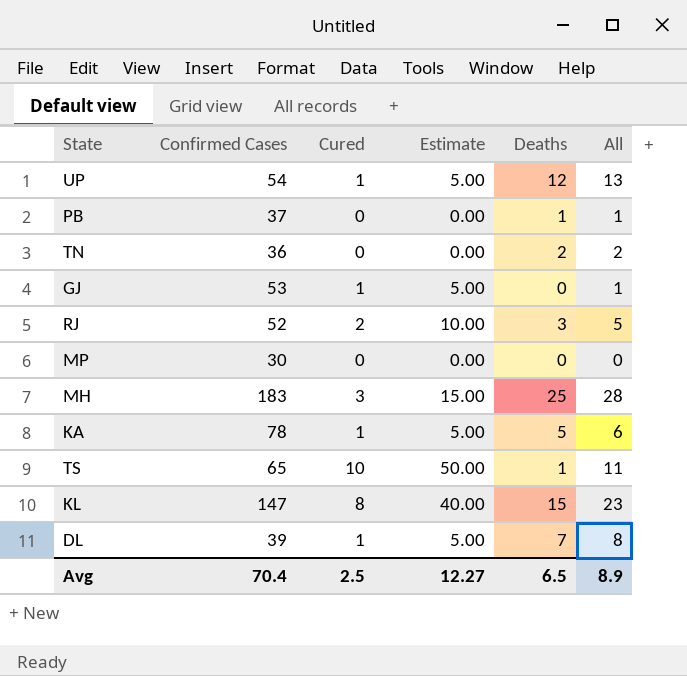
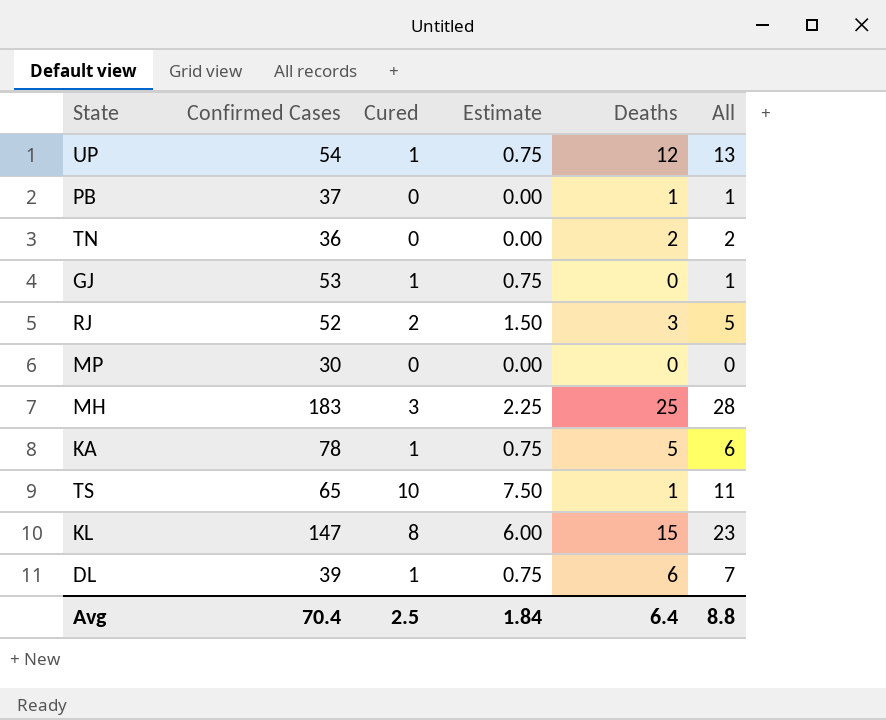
column Estimate | formula: [Cured] * 5 -> [Cured] * 0.75
DL | Deaths: 7 -> 6
DL | All: 8 -> 7
Avg | Estimate: 12.27 -> 1.84
Avg | Deaths: 6.5 -> 6.4
Avg | All: 8.9 -> 8.8

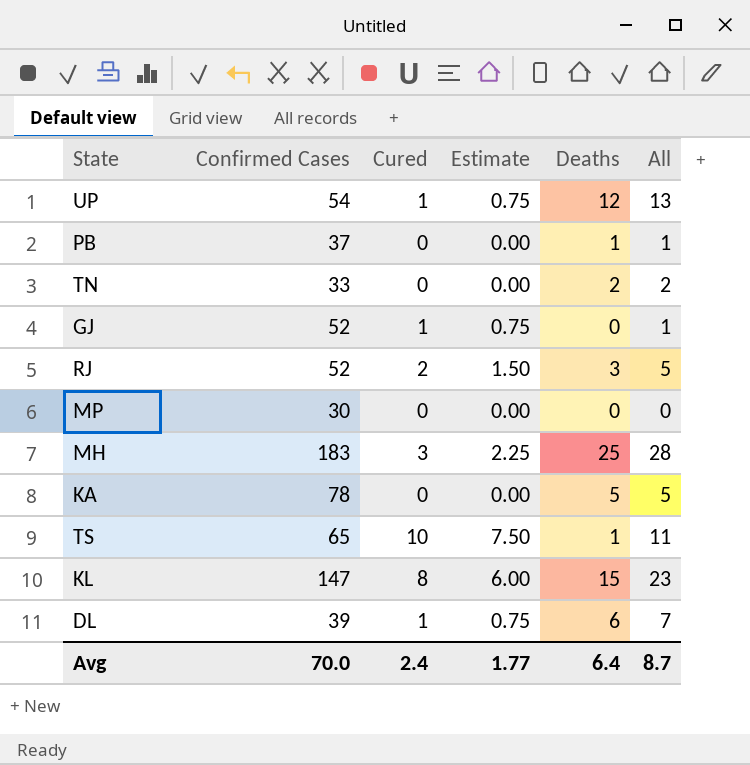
TN | Confirmed Cases: 36 -> 33
GJ | Confirmed Cases: 53 -> 52
KA | Cured: 1 -> 0
KA | Estimate: 0.75 -> 0.00
KA | All: 6 -> 5
Avg | Confirmed Cases: 70.4 -> 70.0
Avg | Cured: 2.5 -> 2.4
Avg | Estimate: 1.84 -> 1.77
Avg | All: 8.8 -> 8.7

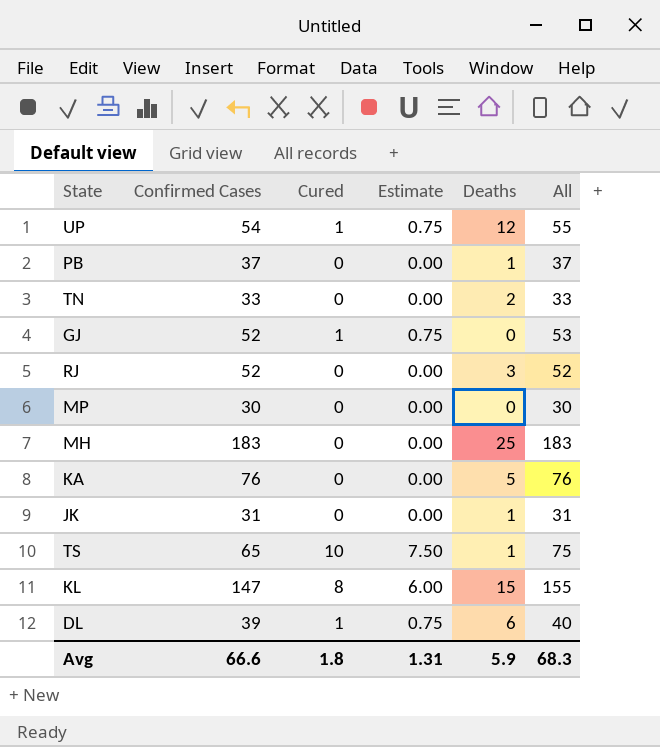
column All | formula: [Cured] + [Deaths] -> [Confirmed Cases] + [Cured]
RJ | Cured: 2 -> 0
RJ | Estimate: 1.50 -> 0.00
MH | Cured: 3 -> 0
MH | Estimate: 2.25 -> 0.00
KA | Confirmed Cases: 78 -> 76
row JK: none -> 31 | 0 | 0.00 | 1 | 31
Avg | Confirmed Cases: 70.0 -> 66.6
Avg | Cured: 2.4 -> 1.8
Avg | Estimate: 1.77 -> 1.31
Avg | Deaths: 6.4 -> 5.9
Avg | All: 8.7 -> 68.3

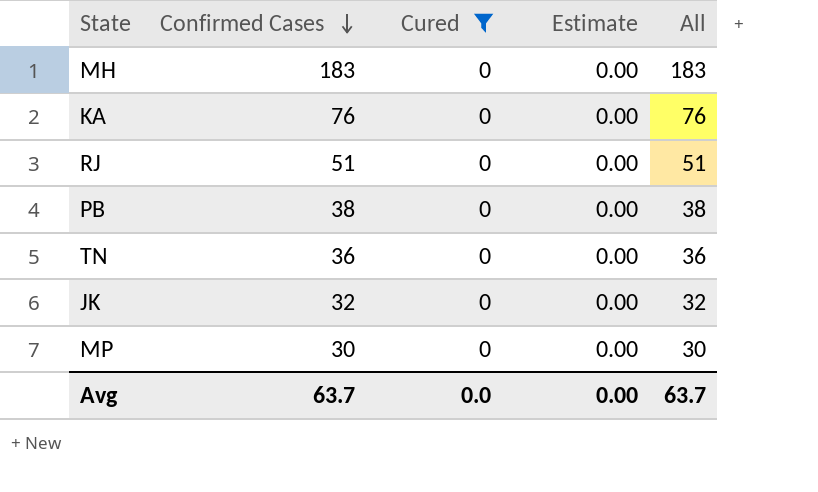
filter: none -> Cured = 0
row order: none -> Confirmed Cases descending
column Deaths | position: 5 -> none
RJ | Confirmed Cases: 52 -> 51
RJ | All: 52 -> 51
PB | Confirmed Cases: 37 -> 38
PB | All: 37 -> 38
TN | Confirmed Cases: 33 -> 36
TN | All: 33 -> 36
JK | Confirmed Cases: 31 -> 32
JK | All: 31 -> 32
Avg | Confirmed Cases: 66.6 -> 63.7
Avg | Cured: 1.8 -> 0.0
Avg | Estimate: 1.31 -> 0.00
Avg | All: 68.3 -> 63.7

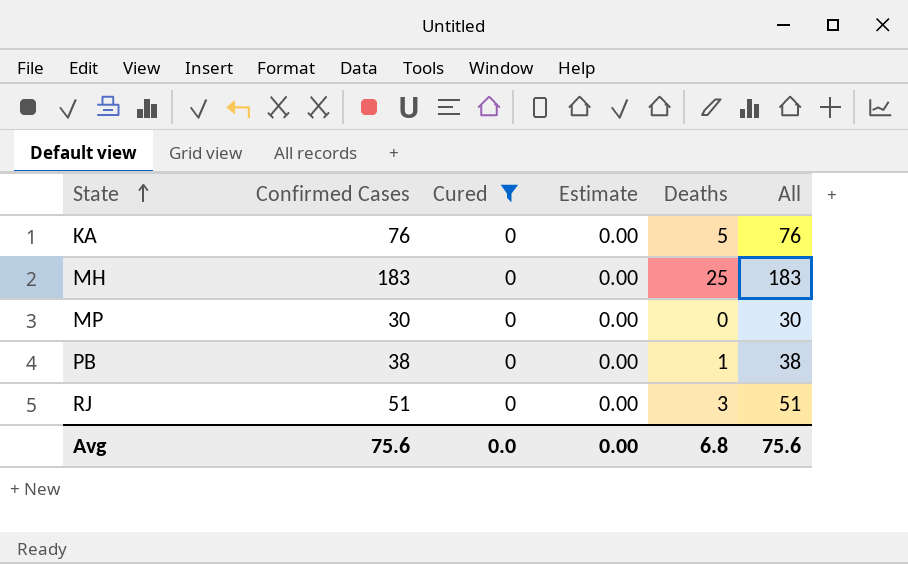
row order: Confirmed Cases descending -> State ascending
column Deaths | position: none -> 5
row TN: 36 | 0 | 0.00 | 36 -> none
row JK: 32 | 0 | 0.00 | 32 -> none
Avg | Confirmed Cases: 63.7 -> 75.6
Avg | All: 63.7 -> 75.6

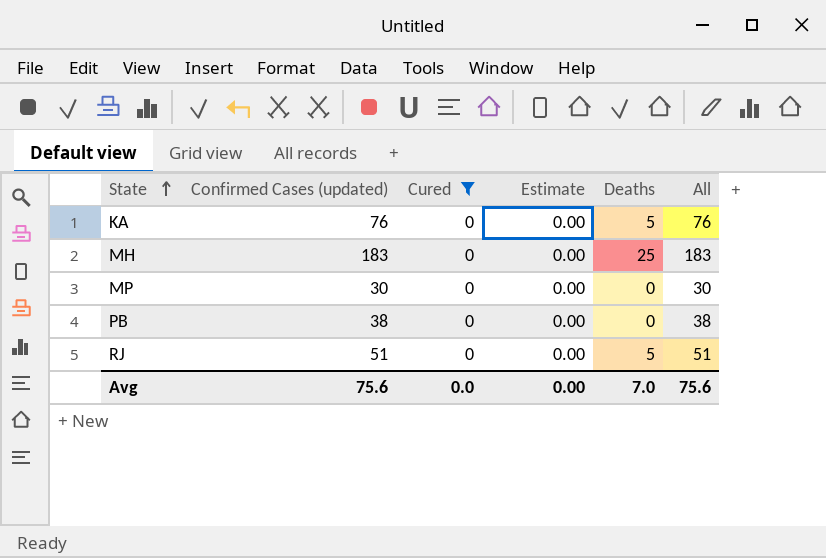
column name: Confirmed Cases -> Confirmed Cases (updated)
PB | Deaths: 1 -> 0
RJ | Deaths: 3 -> 5
Avg | Deaths: 6.8 -> 7.0

